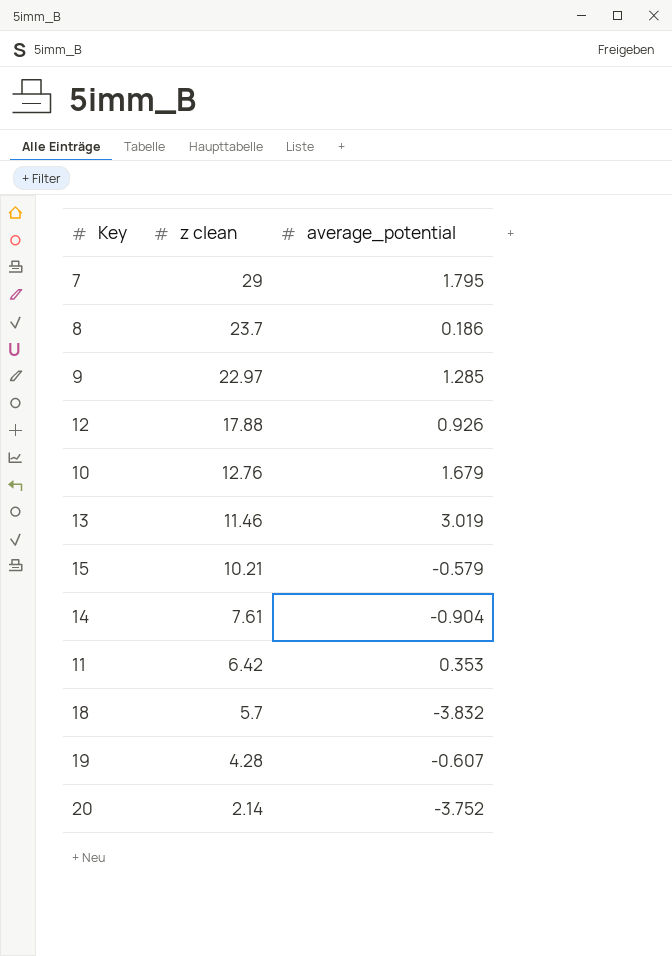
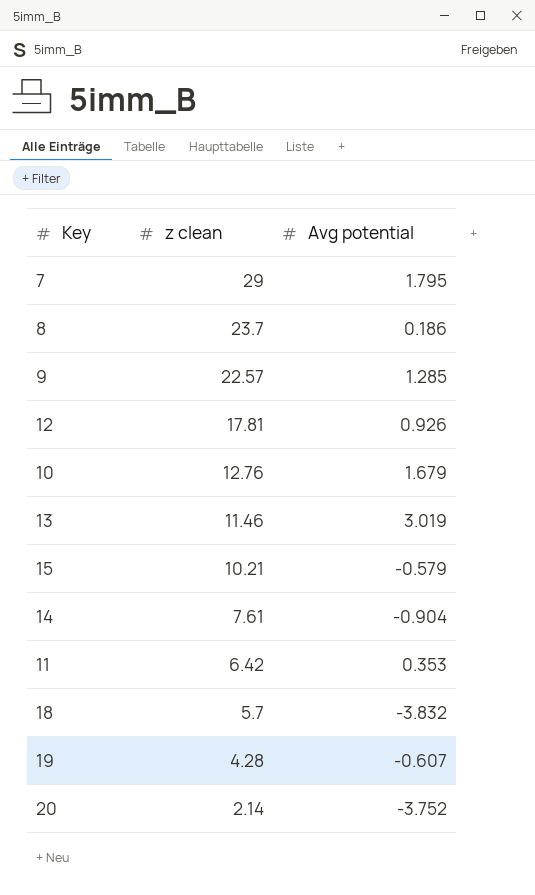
column name: average_potential -> Avg potential
9 | z clean: 22.97 -> 22.57
12 | z clean: 17.88 -> 17.81

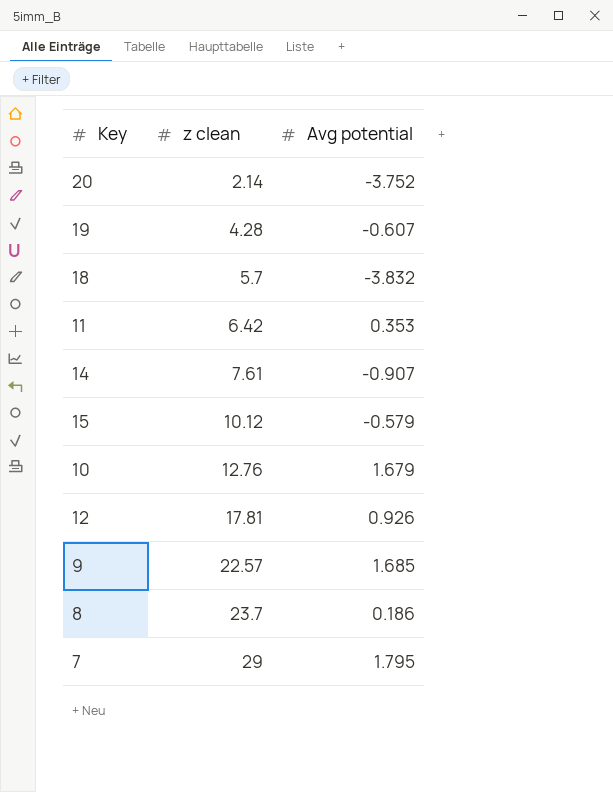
row order: z clean descending -> z clean ascending
row 13: 11.46 | 3.019 -> none
14 | Avg potential: -0.904 -> -0.907
15 | z clean: 10.21 -> 10.12
9 | Avg potential: 1.285 -> 1.685

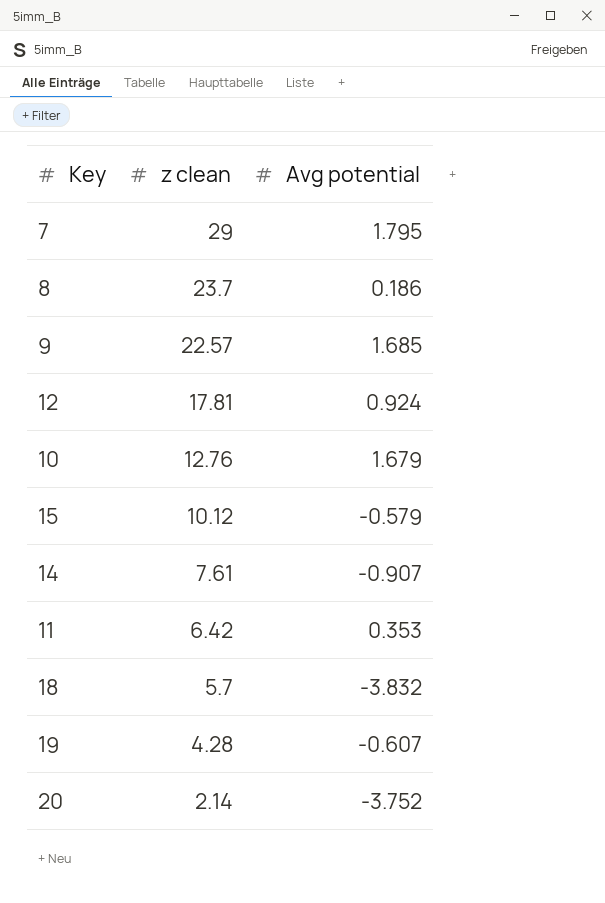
row order: z clean ascending -> z clean descending
12 | Avg potential: 0.926 -> 0.924

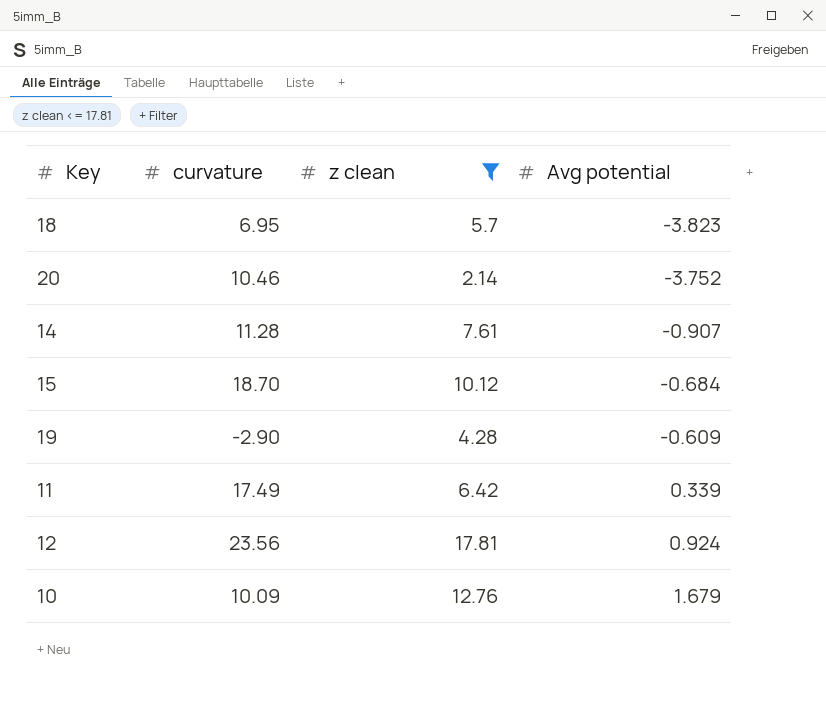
filter: none -> z clean <= 17.81
row order: z clean descending -> Avg potential ascending
column curvature | position: none -> 2
18 | Avg potential: -3.832 -> -3.823
15 | Avg potential: -0.579 -> -0.684
19 | Avg potential: -0.607 -> -0.609
11 | Avg potential: 0.353 -> 0.339

